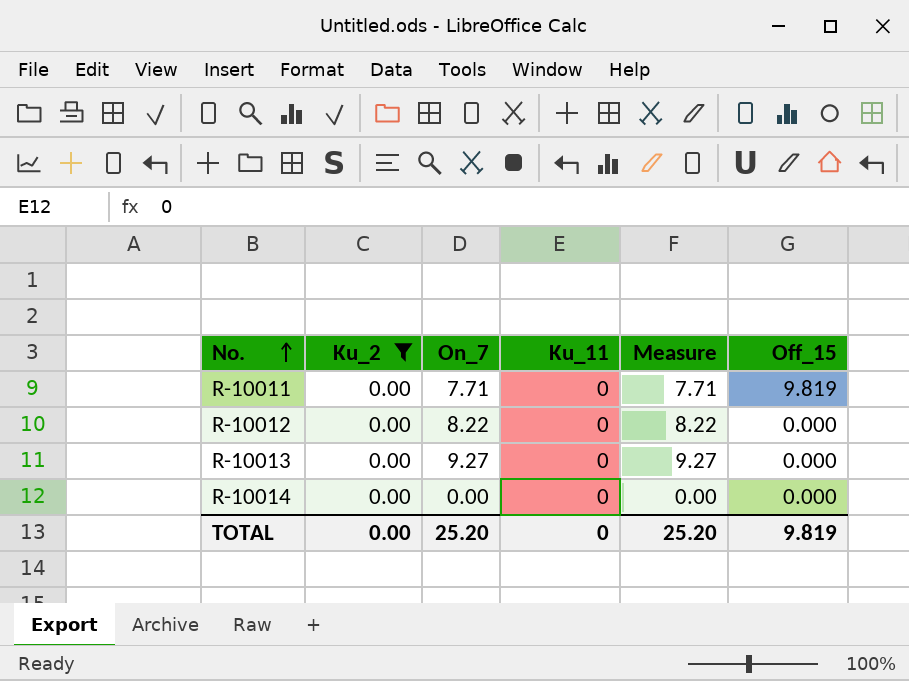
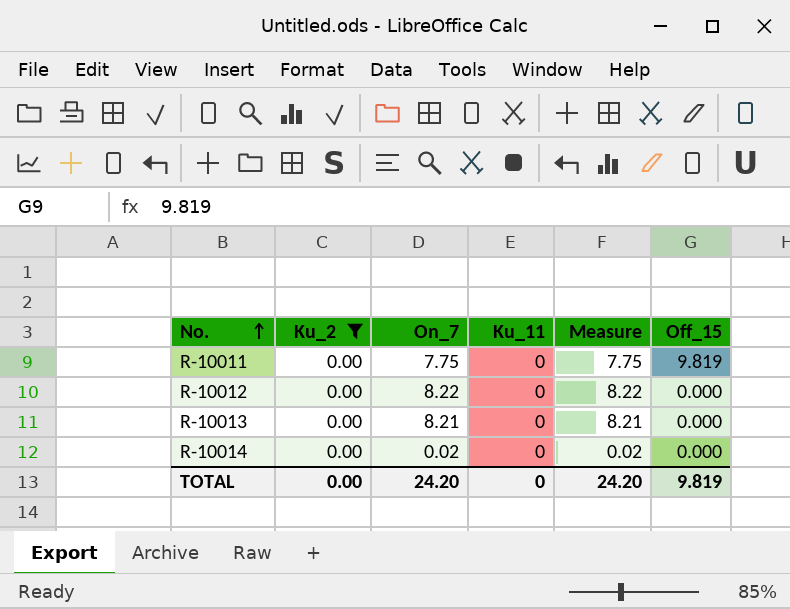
R-10011 | On_7: 7.71 -> 7.75
R-10011 | Measure: 7.71 -> 7.75
R-10013 | On_7: 9.27 -> 8.21
R-10013 | Measure: 9.27 -> 8.21
R-10014 | On_7: 0.00 -> 0.02
R-10014 | Measure: 0.00 -> 0.02
TOTAL | On_7: 25.20 -> 24.20
TOTAL | Measure: 25.20 -> 24.20

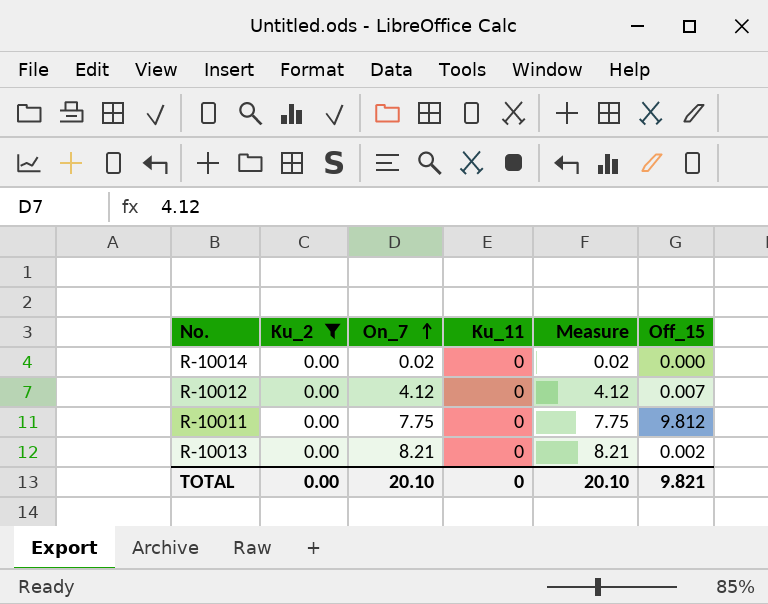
row order: No. ascending -> On_7 ascending
R-10012 | On_7: 8.22 -> 4.12
R-10012 | Measure: 8.22 -> 4.12
R-10012 | Off_15: 0.000 -> 0.007
R-10011 | Off_15: 9.819 -> 9.812
R-10013 | Off_15: 0.000 -> 0.002
TOTAL | On_7: 24.20 -> 20.10
TOTAL | Measure: 24.20 -> 20.10
TOTAL | Off_15: 9.819 -> 9.821

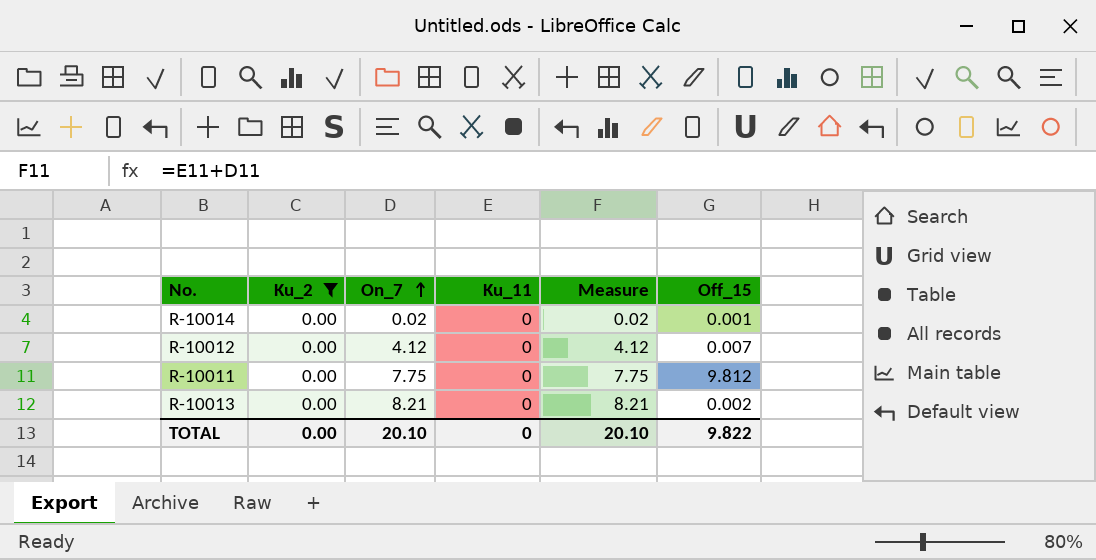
R-10014 | Off_15: 0.000 -> 0.001
TOTAL | Off_15: 9.821 -> 9.822

